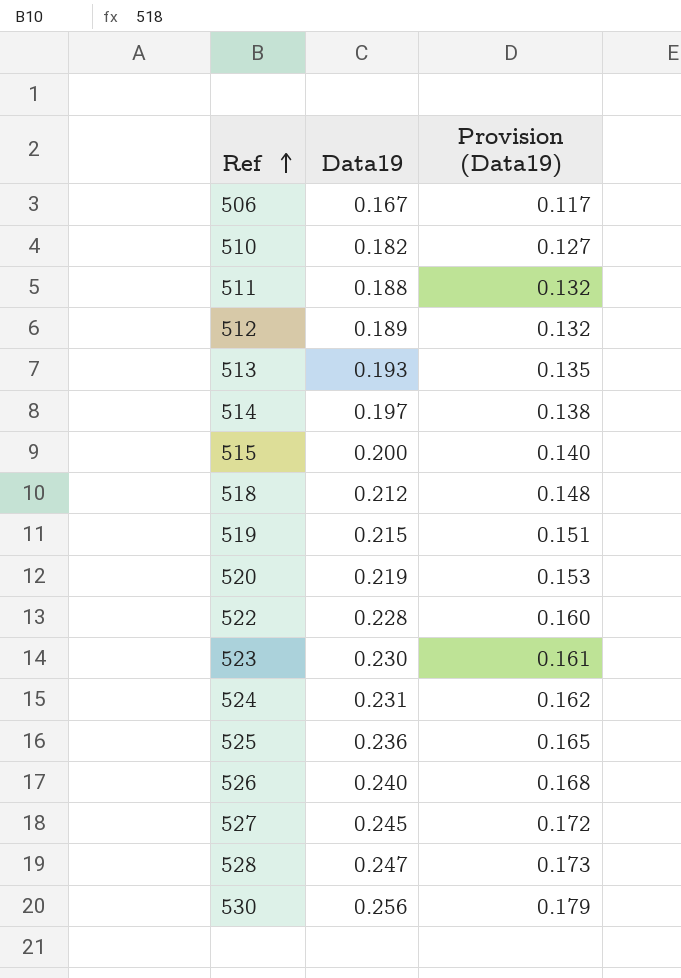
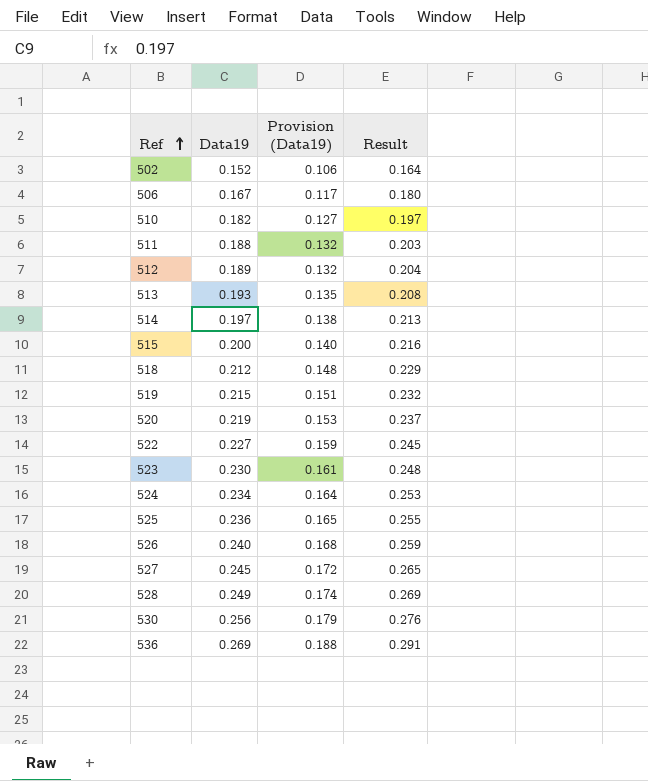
column Result | formula: none -> [Data19] * 1.08
row 502: none -> 0.152 | 0.106 | 0.164
522 | Data19: 0.228 -> 0.227
522 | Provision (Data19): 0.160 -> 0.159
524 | Data19: 0.231 -> 0.234
524 | Provision (Data19): 0.162 -> 0.164
528 | Data19: 0.247 -> 0.249
528 | Provision (Data19): 0.173 -> 0.174
row 536: none -> 0.269 | 0.188 | 0.291

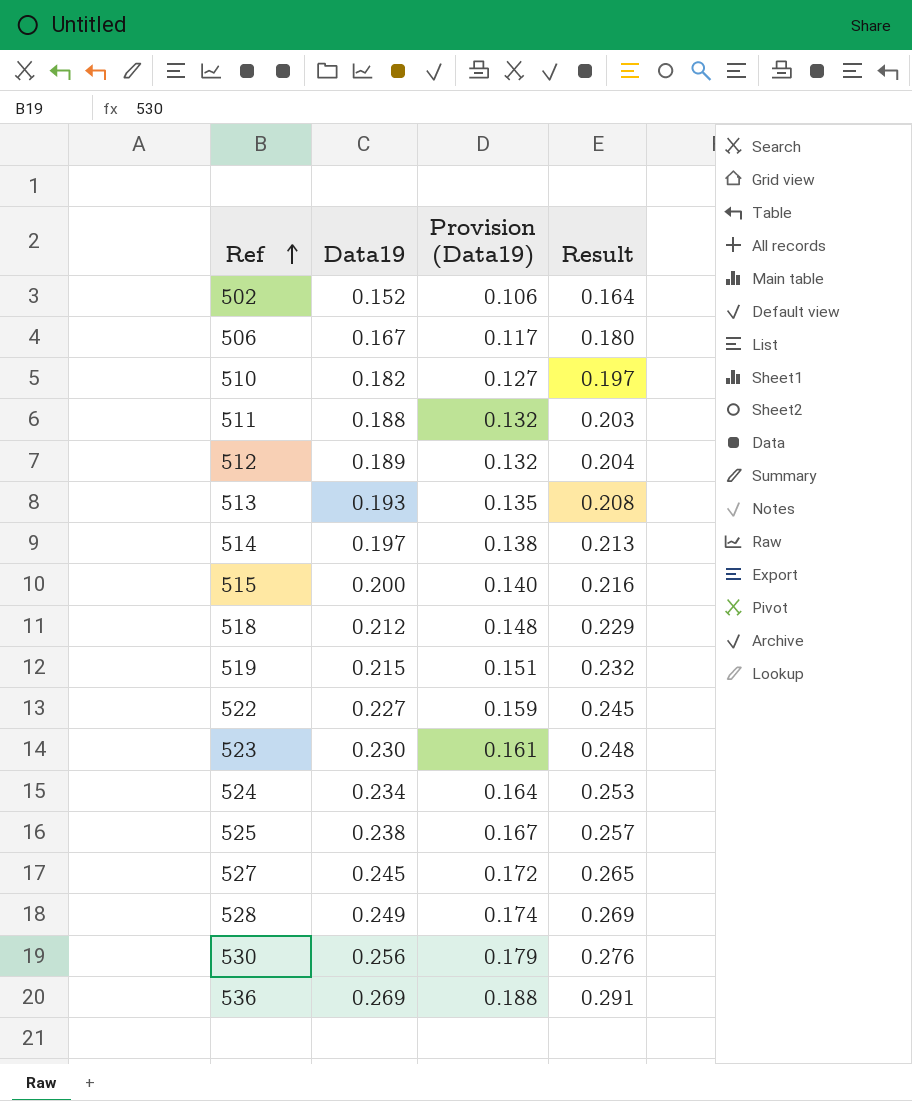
row 520: 0.219 | 0.153 | 0.237 -> none
row 526: 0.240 | 0.168 | 0.259 -> none
525 | Data19: 0.236 -> 0.238
525 | Provision (Data19): 0.165 -> 0.167
525 | Result: 0.255 -> 0.257

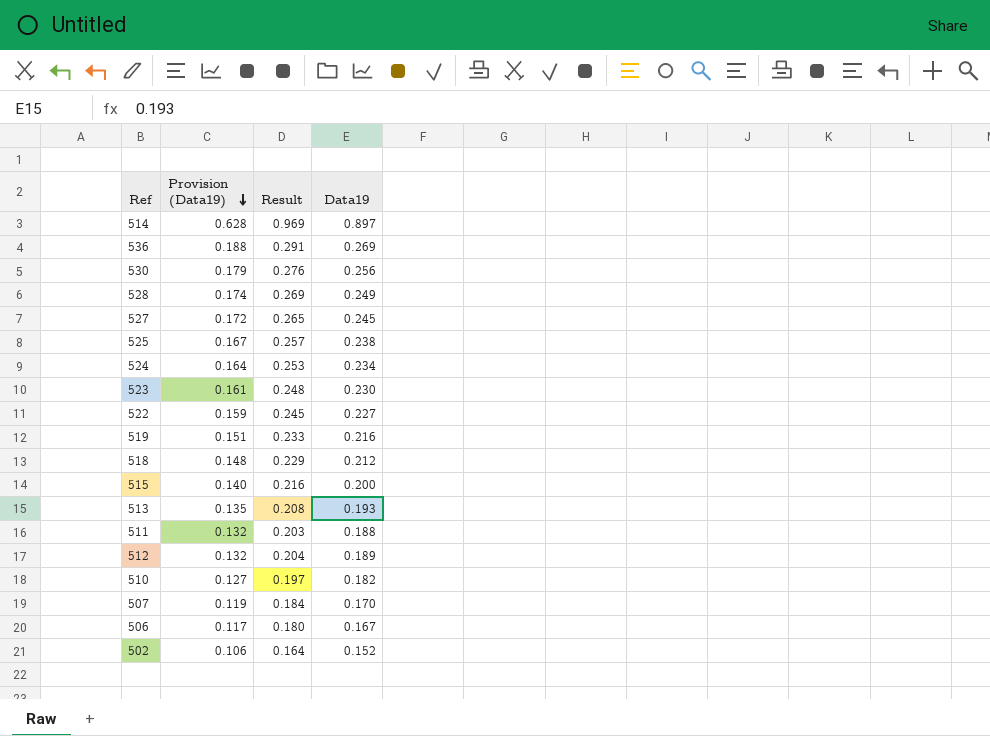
row order: Ref ascending -> Provision (Data19) descending
column Data19 | position: 2 -> 4
514 | Provision (Data19): 0.138 -> 0.628
514 | Result: 0.213 -> 0.969
514 | Data19: 0.197 -> 0.897
519 | Result: 0.232 -> 0.233
519 | Data19: 0.215 -> 0.216
row 507: none -> 0.119 | 0.184 | 0.170

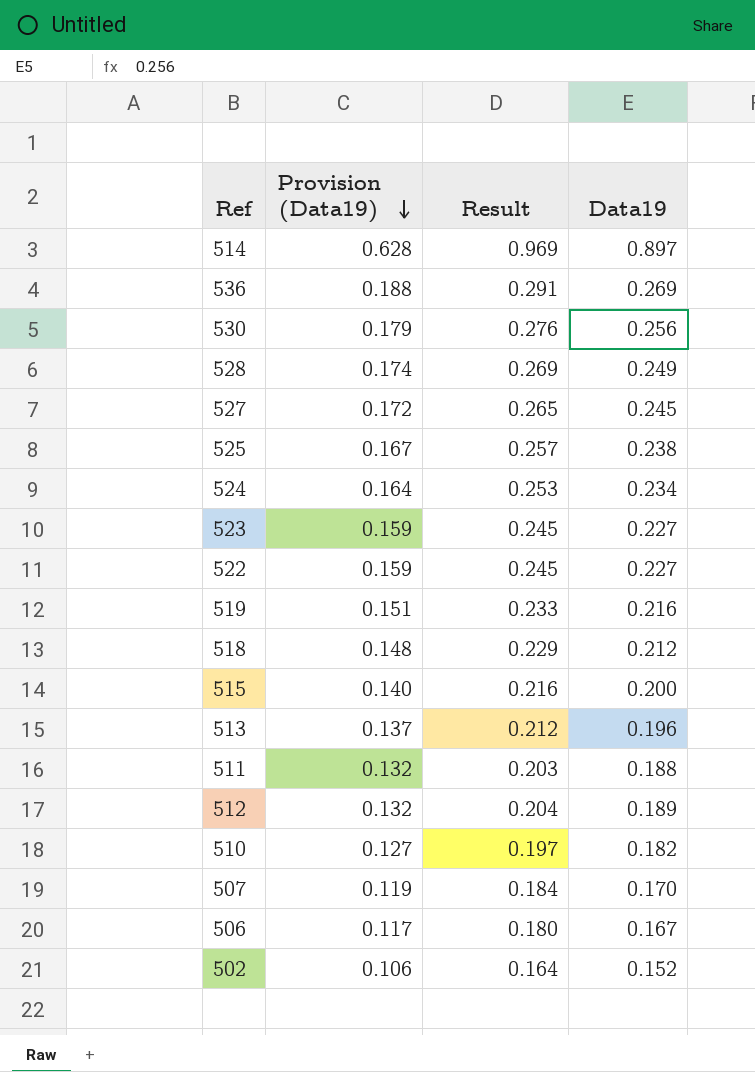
523 | Provision (Data19): 0.161 -> 0.159
523 | Result: 0.248 -> 0.245
523 | Data19: 0.230 -> 0.227
513 | Provision (Data19): 0.135 -> 0.137
513 | Result: 0.208 -> 0.212
513 | Data19: 0.193 -> 0.196

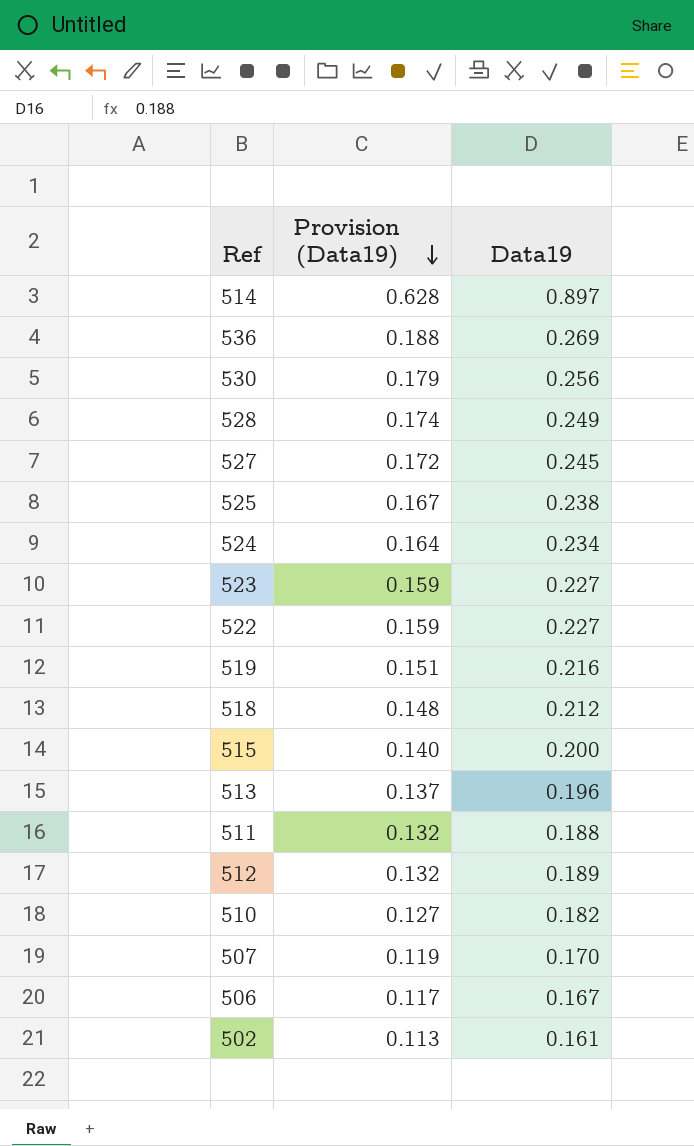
column Result | formula: [Data19] * 1.08 -> none
502 | Provision (Data19): 0.106 -> 0.113
502 | Data19: 0.152 -> 0.161

